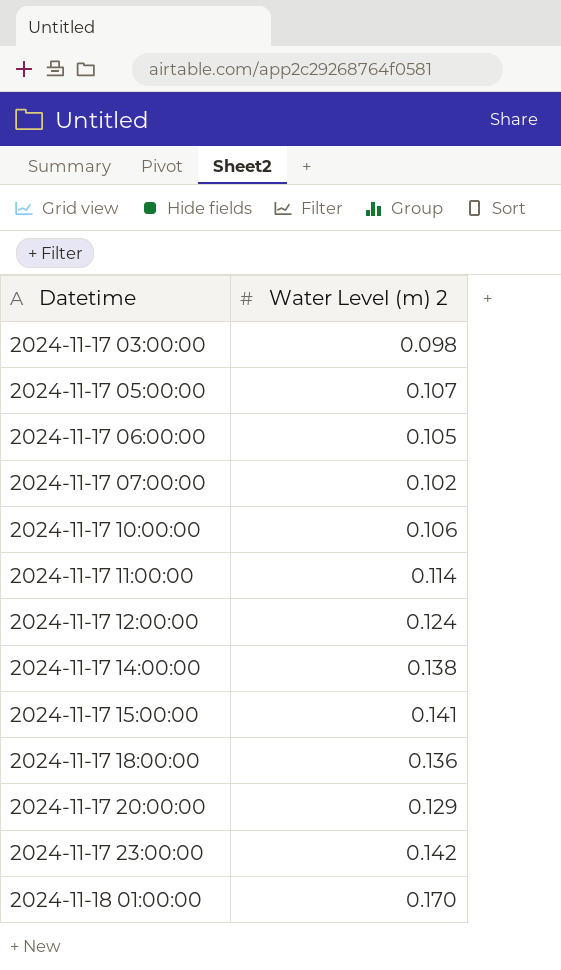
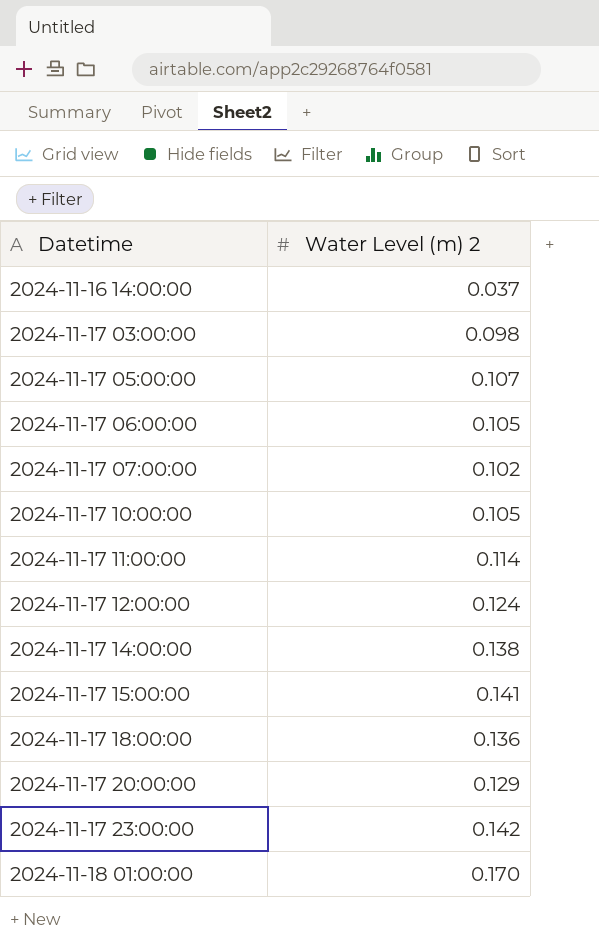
row 2024-11-16 14:00:00: none -> 0.037
2024-11-17 10:00:00 | Water Level (m) 2: 0.106 -> 0.105

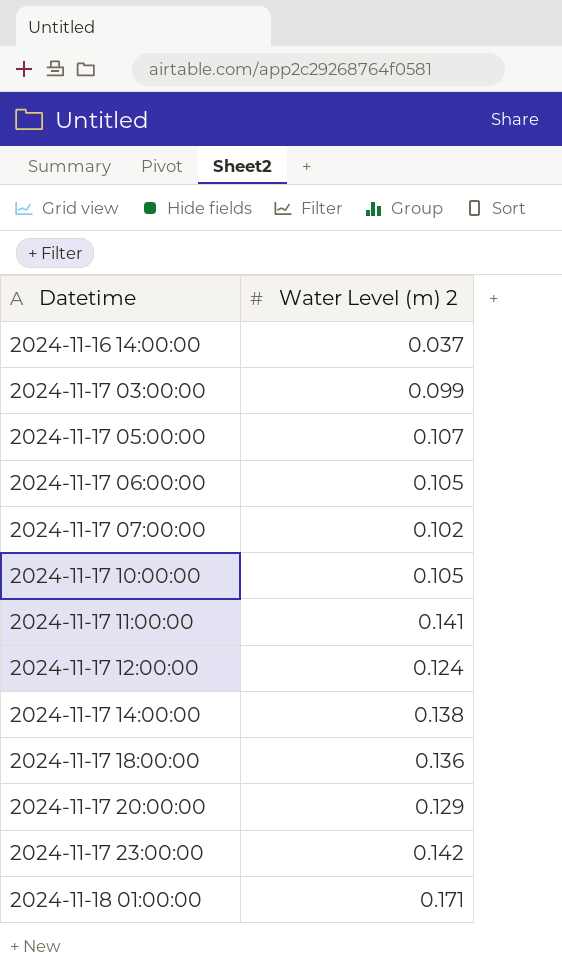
row 2024-11-17 15:00:00: 0.141 -> none
2024-11-17 03:00:00 | Water Level (m) 2: 0.098 -> 0.099
2024-11-17 11:00:00 | Water Level (m) 2: 0.114 -> 0.141
2024-11-18 01:00:00 | Water Level (m) 2: 0.170 -> 0.171

